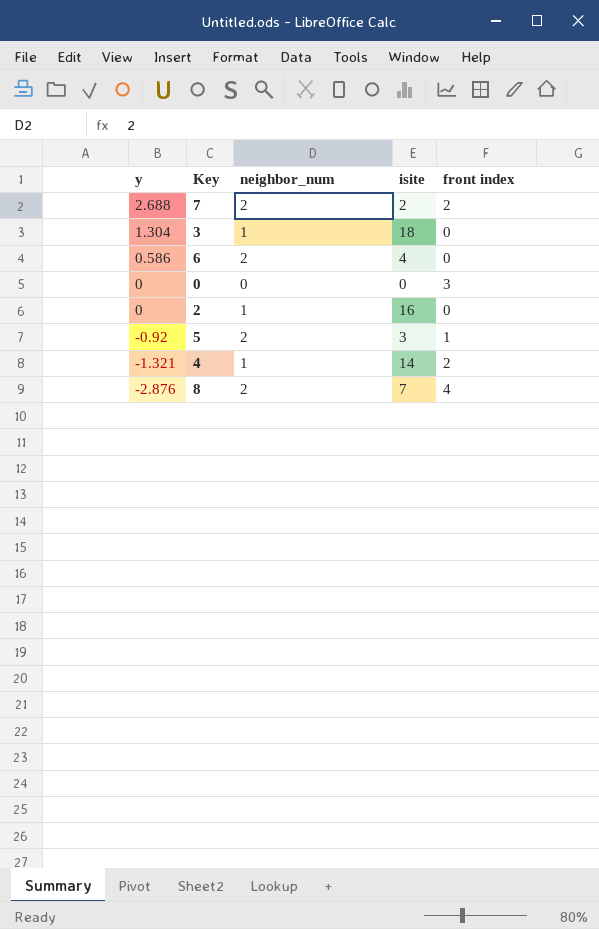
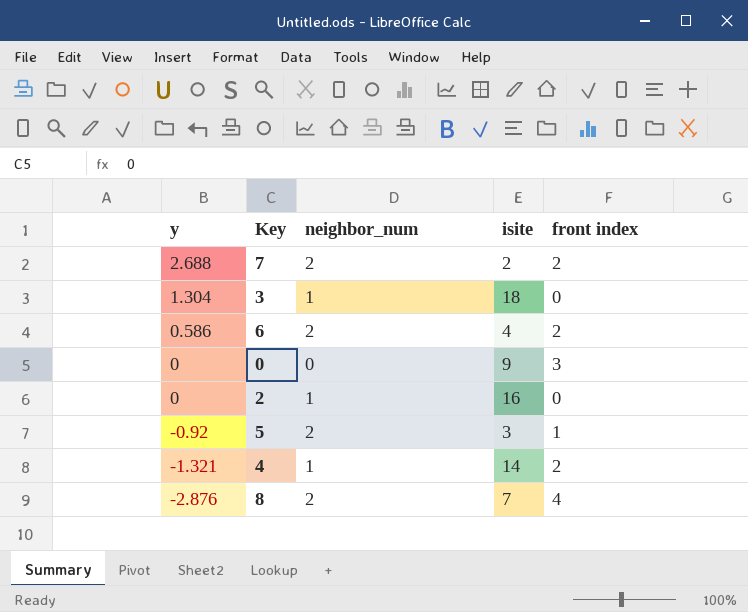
6 | front index: 0 -> 2
0 | isite: 0 -> 9

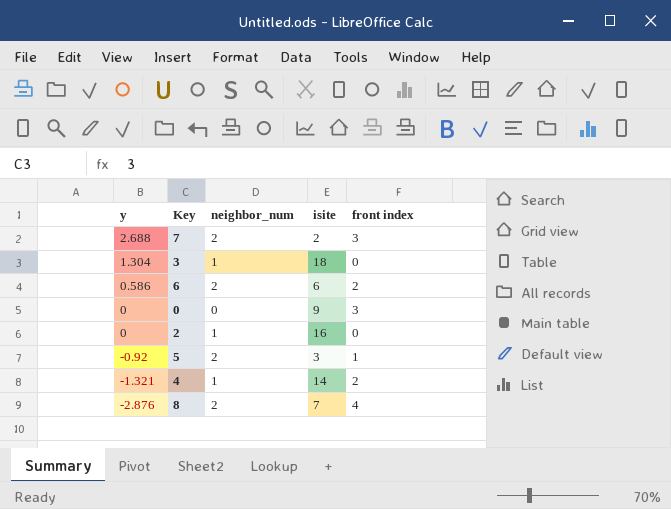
7 | front index: 2 -> 3
6 | isite: 4 -> 6

